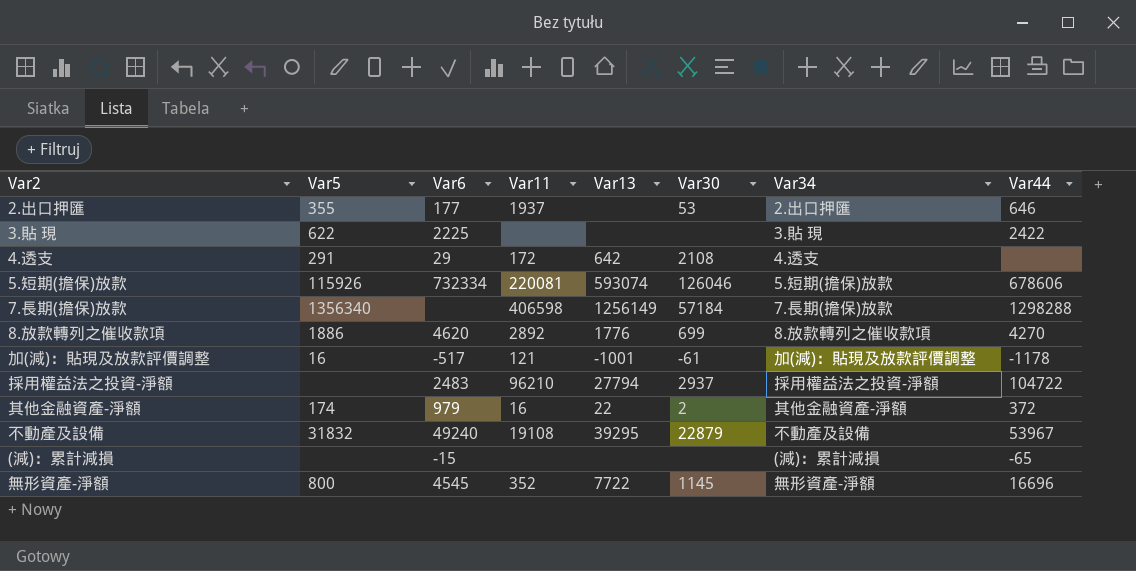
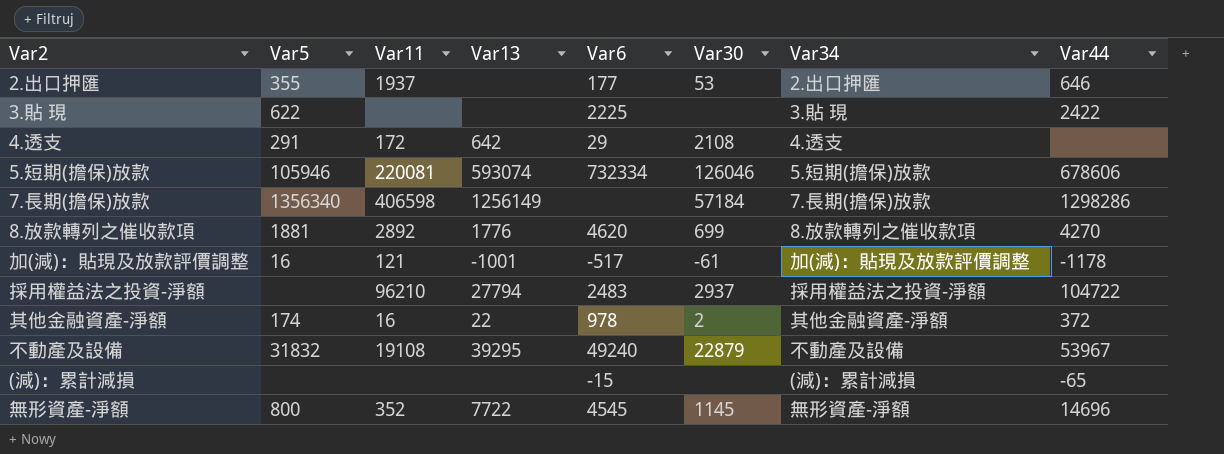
column Var6 | position: 3 -> 5
5.短期(擔保)放款 | Var5: 115926 -> 105946
7.長期(擔保)放款 | Var44: 1298288 -> 1298286
8.放款轉列之催收款項 | Var5: 1886 -> 1881
其他金融資產-淨額 | Var6: 979 -> 978
無形資產-淨額 | Var44: 16696 -> 14696

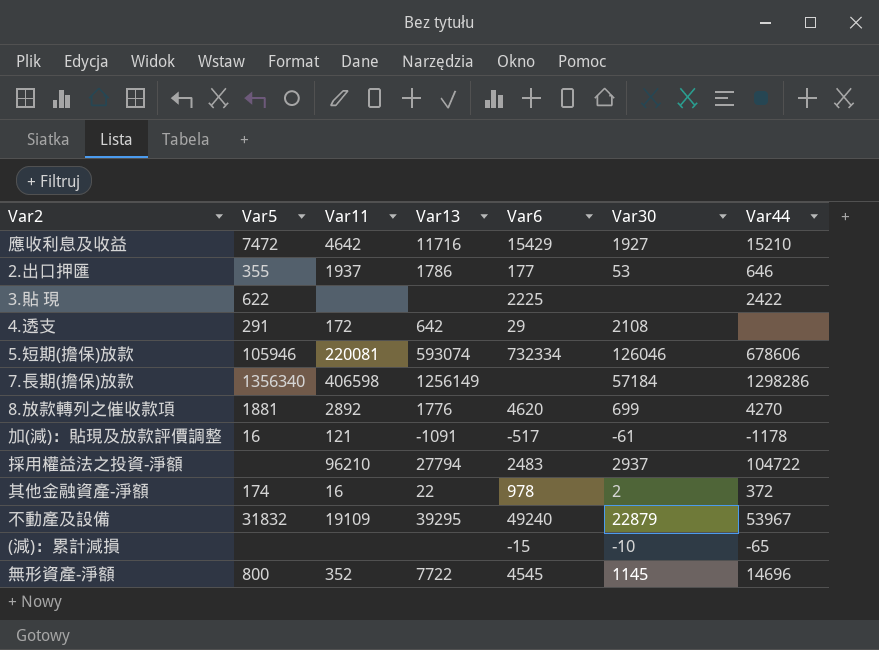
column Var34 | position: 7 -> none
row 應收利息及收益: none -> 7472 | 4642 | 11716 | 15429 | 1927 | 15210
2.出口押匯 | Var13: none -> 1786
加(減)：貼現及放款評價調整 | Var13: -1001 -> -1091
不動產及設備 | Var11: 19108 -> 19109
(減)：累計減損 | Var30: none -> -10

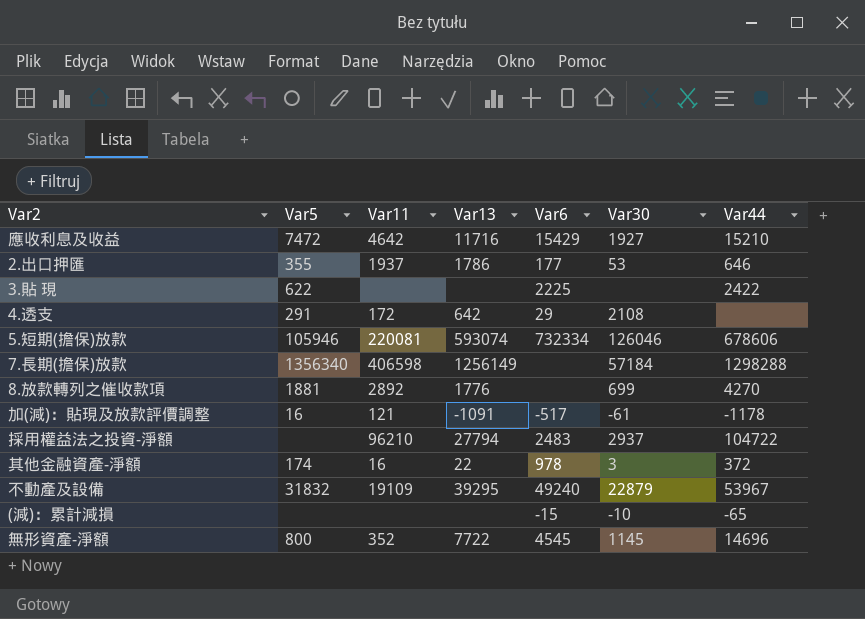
7.長期(擔保)放款 | Var44: 1298286 -> 1298288
8.放款轉列之催收款項 | Var6: 4620 -> none
其他金融資產-淨額 | Var30: 2 -> 3

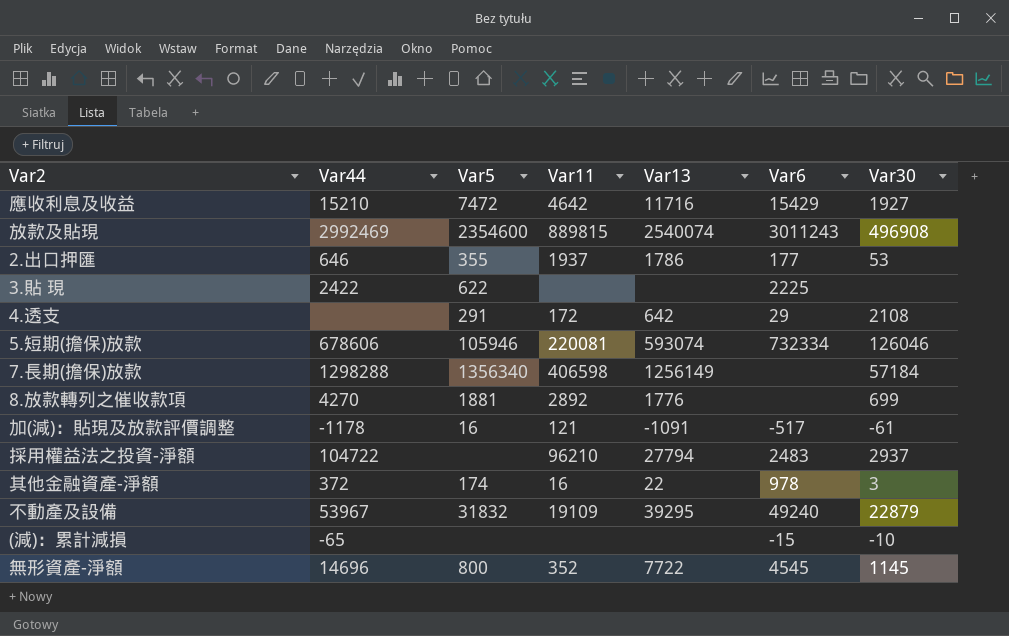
column Var44 | position: 7 -> 2
row 放款及貼現: none -> 2992469 | 2354600 | 889815 | 2540074 | 3011243 | 496908

